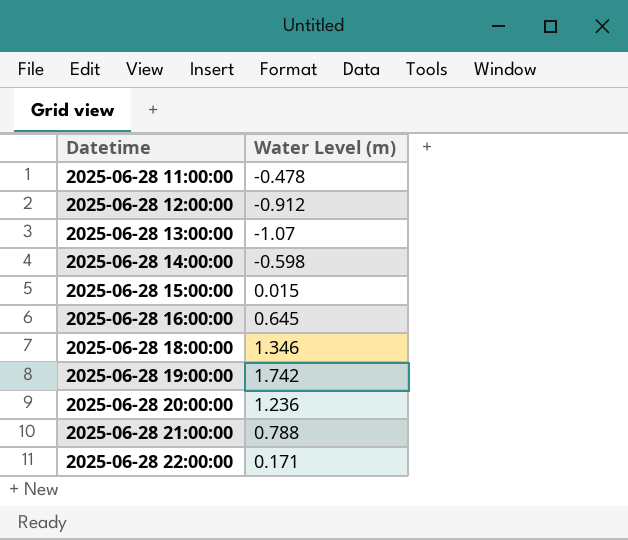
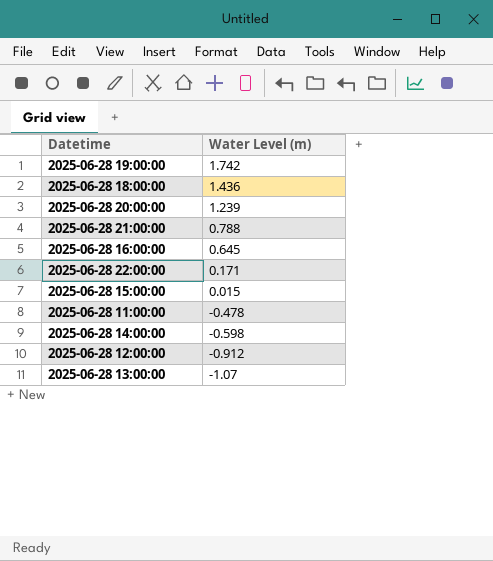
row order: Datetime ascending -> Water Level (m) descending
2025-06-28 18:00:00 | Water Level (m): 1.346 -> 1.436
2025-06-28 20:00:00 | Water Level (m): 1.236 -> 1.239

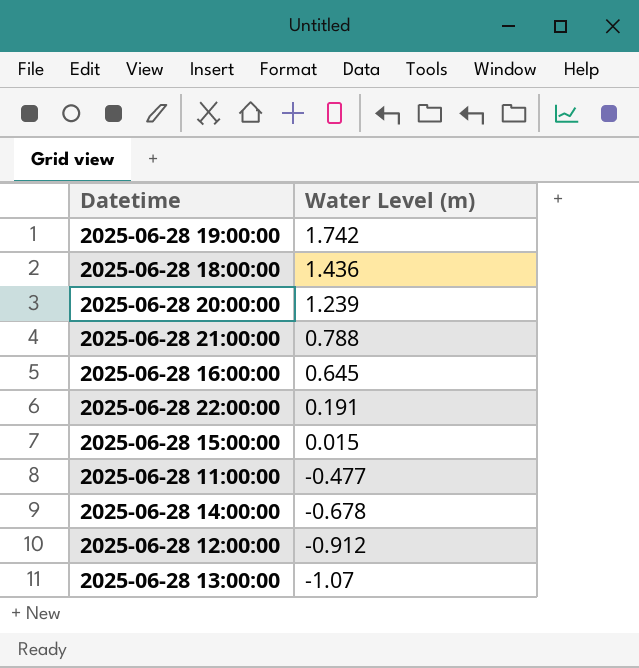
2025-06-28 22:00:00 | Water Level (m): 0.171 -> 0.191
2025-06-28 11:00:00 | Water Level (m): -0.478 -> -0.477
2025-06-28 14:00:00 | Water Level (m): -0.598 -> -0.678

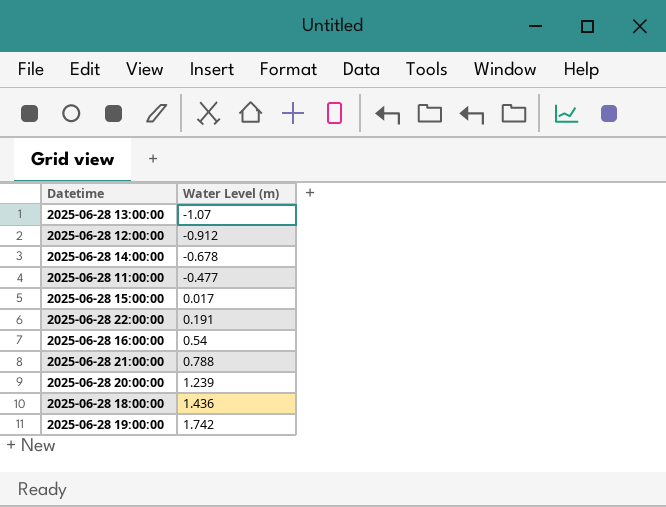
row order: Water Level (m) descending -> Water Level (m) ascending
2025-06-28 15:00:00 | Water Level (m): 0.015 -> 0.017
2025-06-28 16:00:00 | Water Level (m): 0.645 -> 0.54

